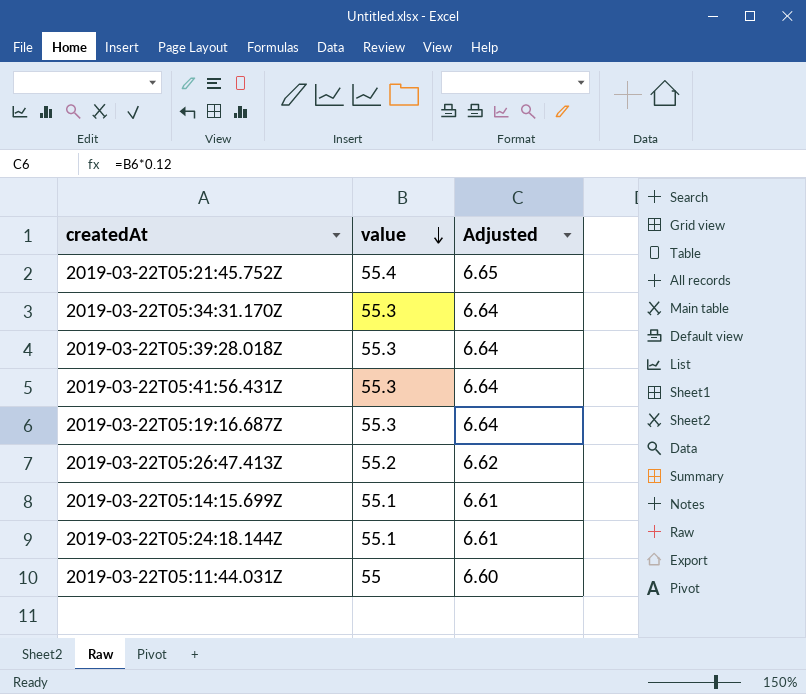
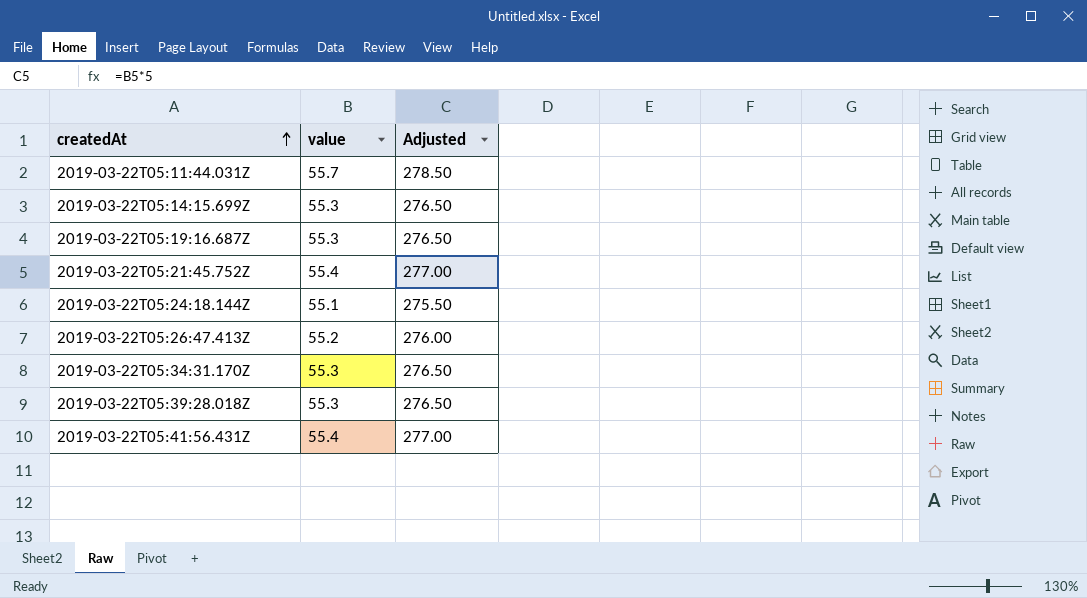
row order: value descending -> createdAt ascending
column Adjusted | formula: [value] * 0.12 -> [value] * 5
2019-03-22T05:11:44.031Z | value: 55 -> 55.7
2019-03-22T05:14:15.699Z | value: 55.1 -> 55.3
2019-03-22T05:41:56.431Z | value: 55.3 -> 55.4

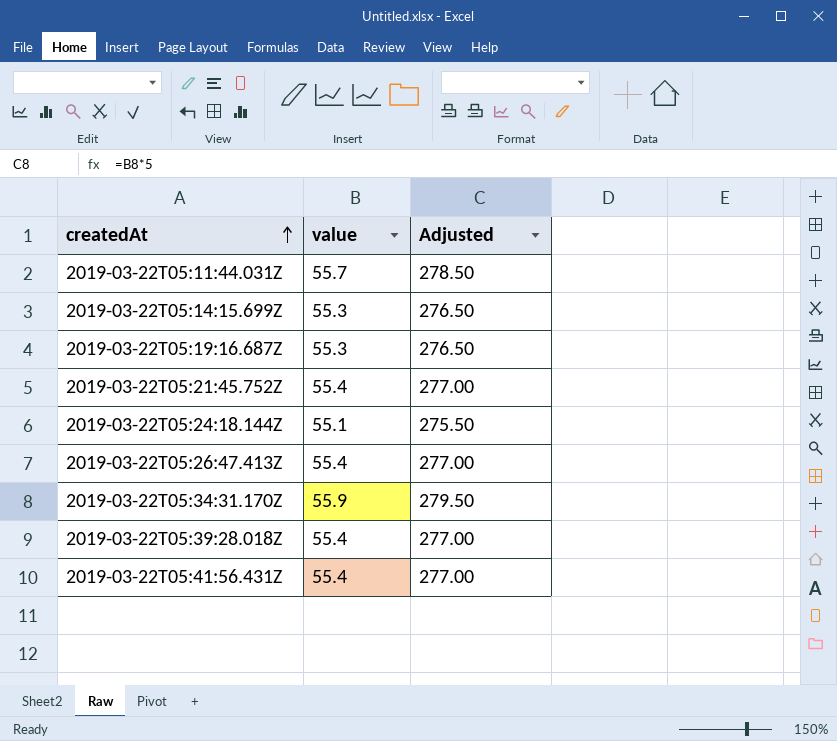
2019-03-22T05:26:47.413Z | value: 55.2 -> 55.4
2019-03-22T05:26:47.413Z | Adjusted: 276.00 -> 277.00
2019-03-22T05:34:31.170Z | value: 55.3 -> 55.9
2019-03-22T05:34:31.170Z | Adjusted: 276.50 -> 279.50
2019-03-22T05:39:28.018Z | value: 55.3 -> 55.4
2019-03-22T05:39:28.018Z | Adjusted: 276.50 -> 277.00

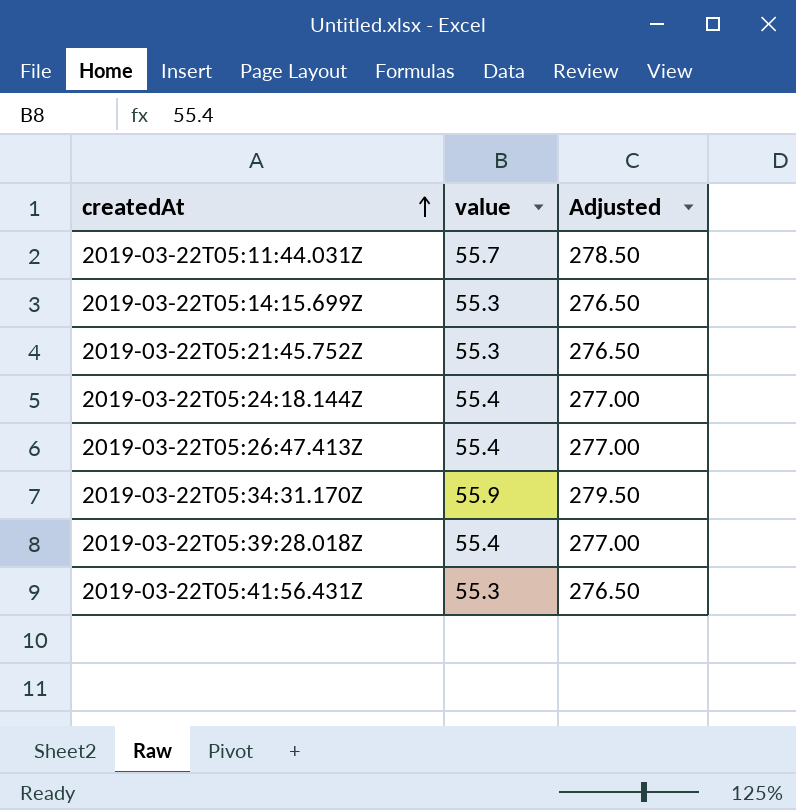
row 2019-03-22T05:19:16.687Z: 55.3 | 276.50 -> none
2019-03-22T05:21:45.752Z | value: 55.4 -> 55.3
2019-03-22T05:21:45.752Z | Adjusted: 277.00 -> 276.50
2019-03-22T05:24:18.144Z | value: 55.1 -> 55.4
2019-03-22T05:24:18.144Z | Adjusted: 275.50 -> 277.00
2019-03-22T05:41:56.431Z | value: 55.4 -> 55.3
2019-03-22T05:41:56.431Z | Adjusted: 277.00 -> 276.50

